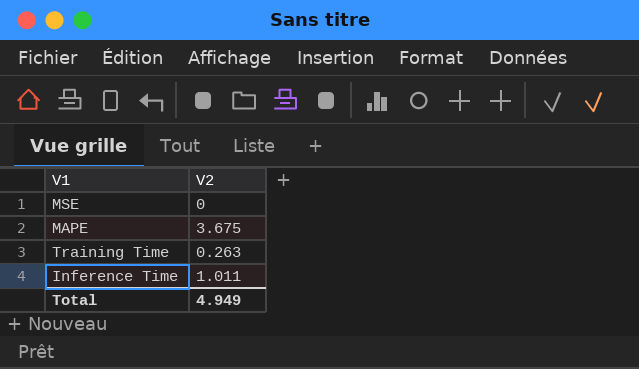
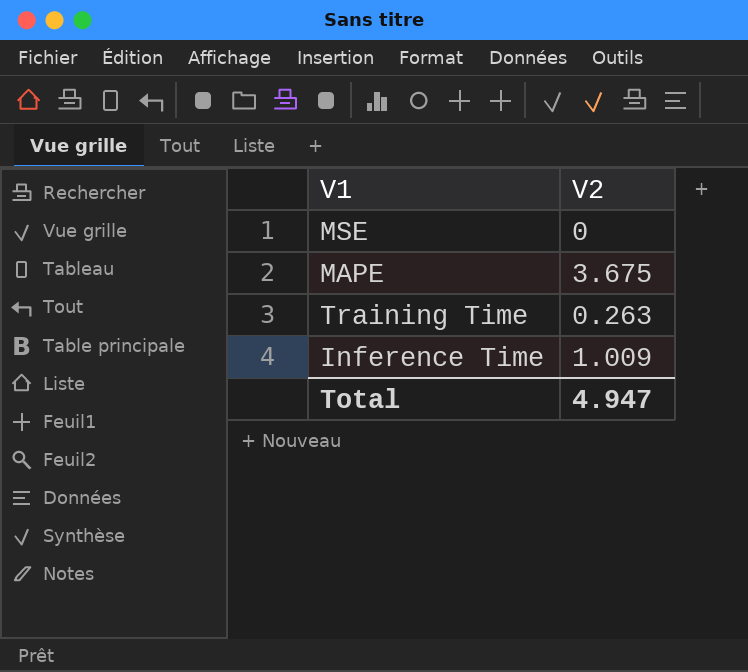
Inference Time | V2: 1.011 -> 1.009
Total | V2: 4.949 -> 4.947

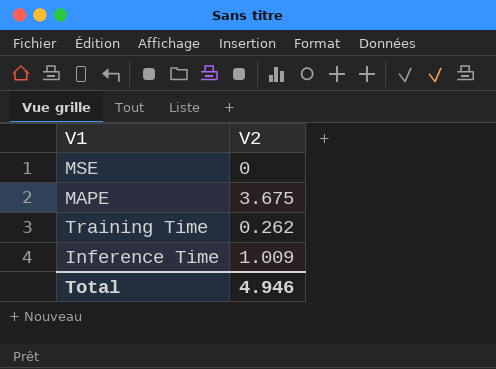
Training Time | V2: 0.263 -> 0.262
Total | V2: 4.947 -> 4.946

